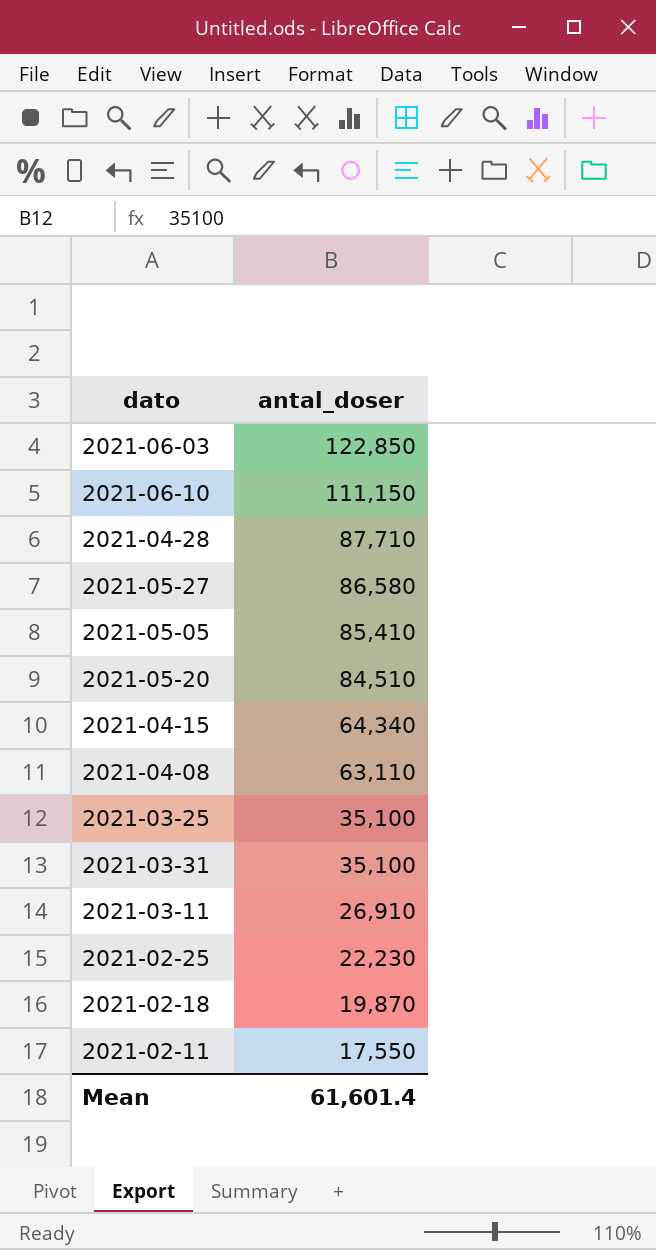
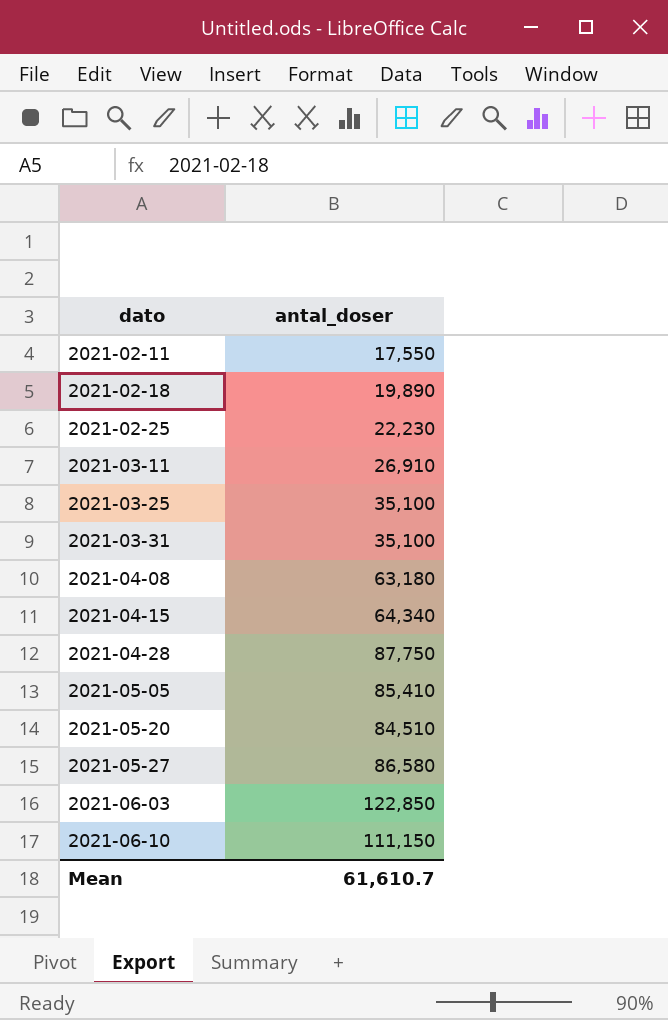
row order: antal_doser descending -> dato ascending
2021-02-18 | antal_doser: 19,870 -> 19,890
2021-04-08 | antal_doser: 63,110 -> 63,180
2021-04-28 | antal_doser: 87,710 -> 87,750
Mean | antal_doser: 61,601.4 -> 61,610.7

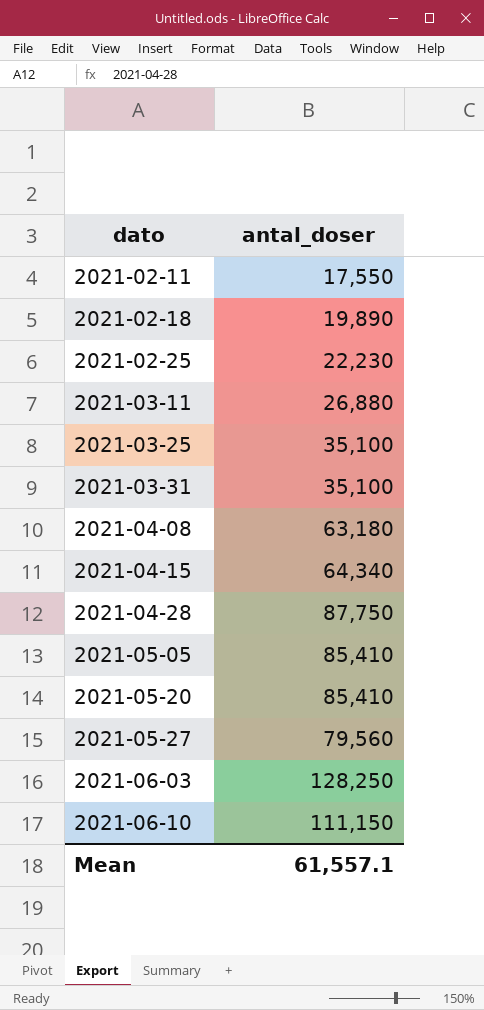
2021-03-11 | antal_doser: 26,910 -> 26,880
2021-05-20 | antal_doser: 84,510 -> 85,410
2021-05-27 | antal_doser: 86,580 -> 79,560
2021-06-03 | antal_doser: 122,850 -> 128,250
Mean | antal_doser: 61,610.7 -> 61,557.1

